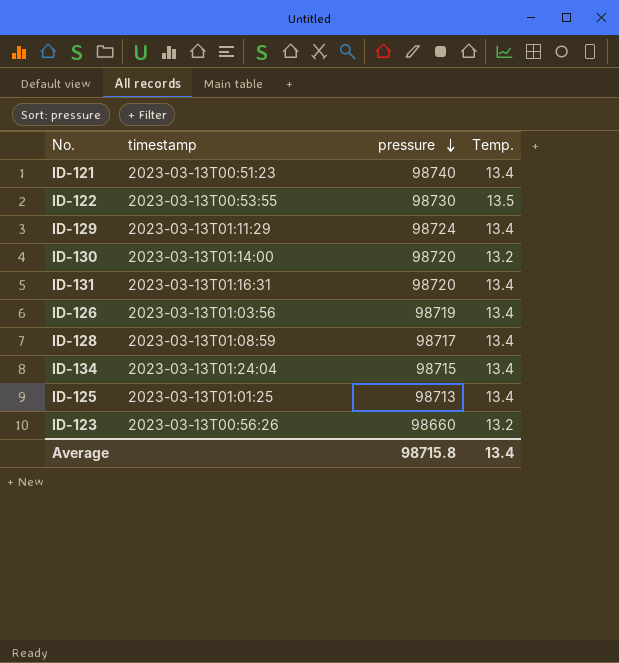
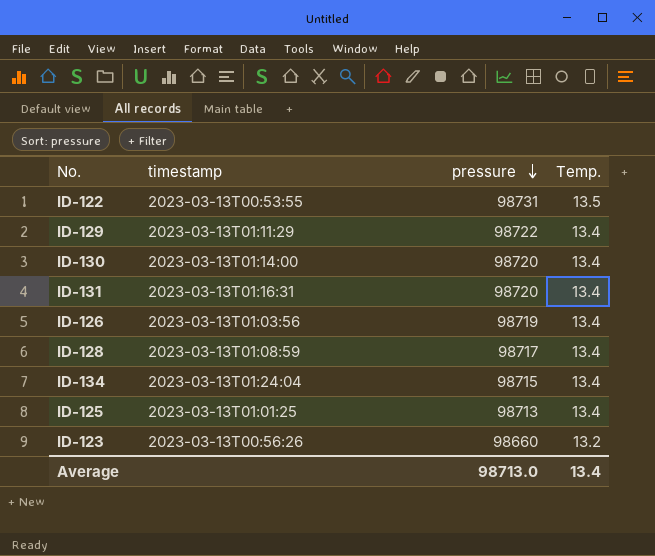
row ID-121: 2023-03-13T00:51:23 | 98740 | 13.4 -> none
ID-122 | pressure: 98730 -> 98731
ID-129 | pressure: 98724 -> 98722
ID-130 | Temp.: 13.2 -> 13.4
Average | pressure: 98715.8 -> 98713.0

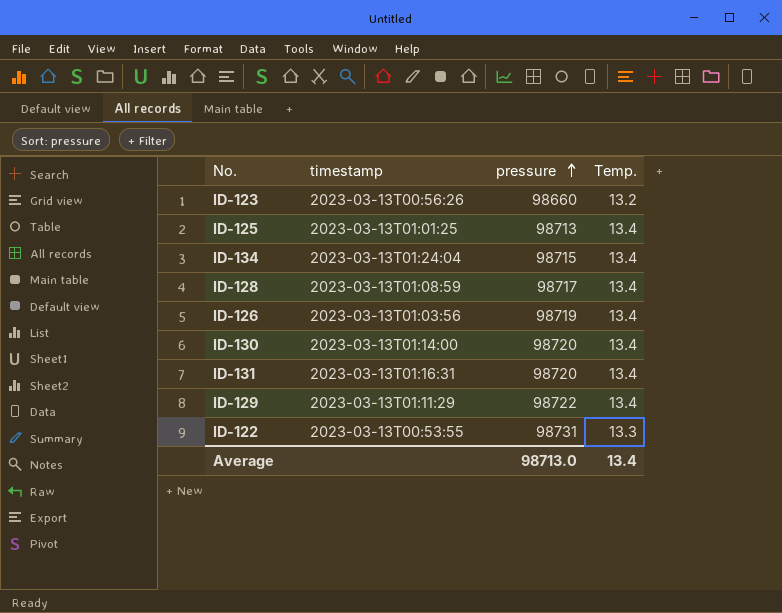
row order: pressure descending -> pressure ascending
ID-122 | Temp.: 13.5 -> 13.3

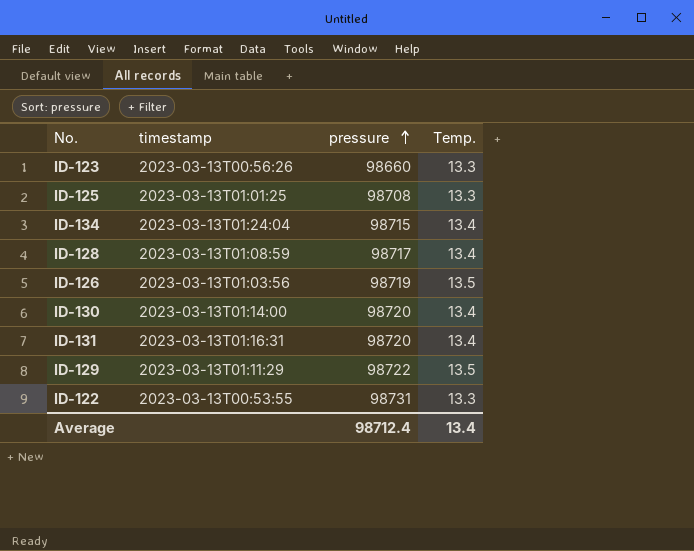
ID-123 | Temp.: 13.2 -> 13.3
ID-125 | pressure: 98713 -> 98708
ID-125 | Temp.: 13.4 -> 13.3
ID-126 | Temp.: 13.4 -> 13.5
ID-129 | Temp.: 13.4 -> 13.5
Average | pressure: 98713.0 -> 98712.4

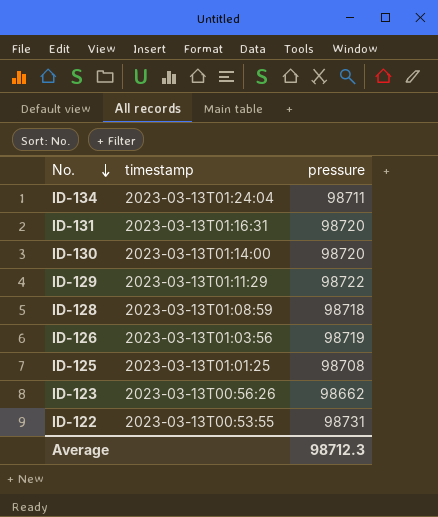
row order: pressure ascending -> No. descending
column Temp. | position: 4 -> none
ID-134 | pressure: 98715 -> 98711
ID-128 | pressure: 98717 -> 98718
ID-123 | pressure: 98660 -> 98662
Average | pressure: 98712.4 -> 98712.3

